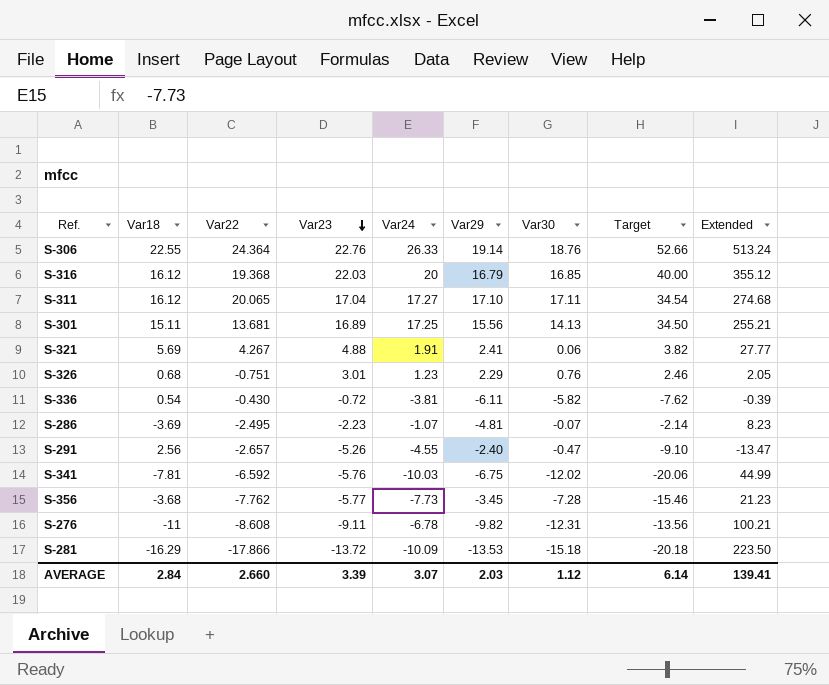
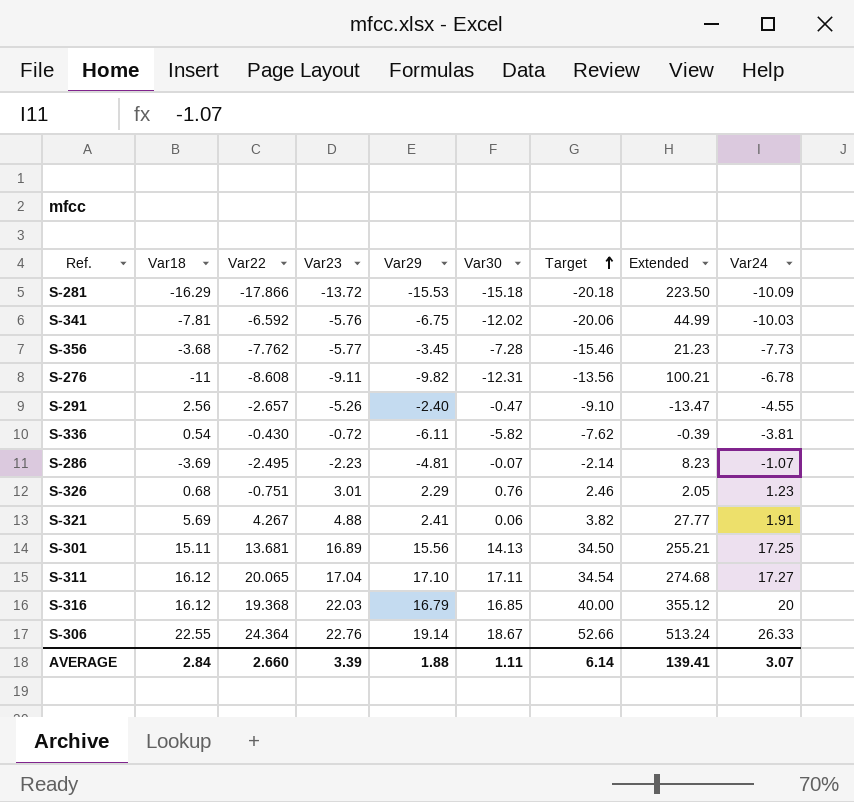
row order: Var23 descending -> Target ascending
column Var24 | position: 5 -> 9
S-281 | Var29: -13.53 -> -15.53
S-306 | Var30: 18.76 -> 18.67
AVERAGE | Var29: 2.03 -> 1.88
AVERAGE | Var30: 1.12 -> 1.11

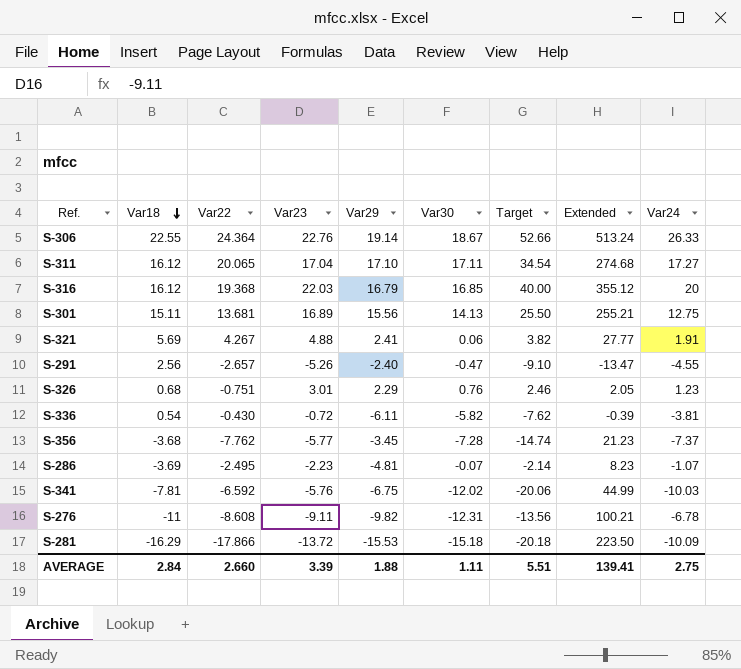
row order: Target ascending -> Var18 descending
S-301 | Target: 34.50 -> 25.50
S-301 | Var24: 17.25 -> 12.75
S-356 | Target: -15.46 -> -14.74
S-356 | Var24: -7.73 -> -7.37
AVERAGE | Target: 6.14 -> 5.51
AVERAGE | Var24: 3.07 -> 2.75

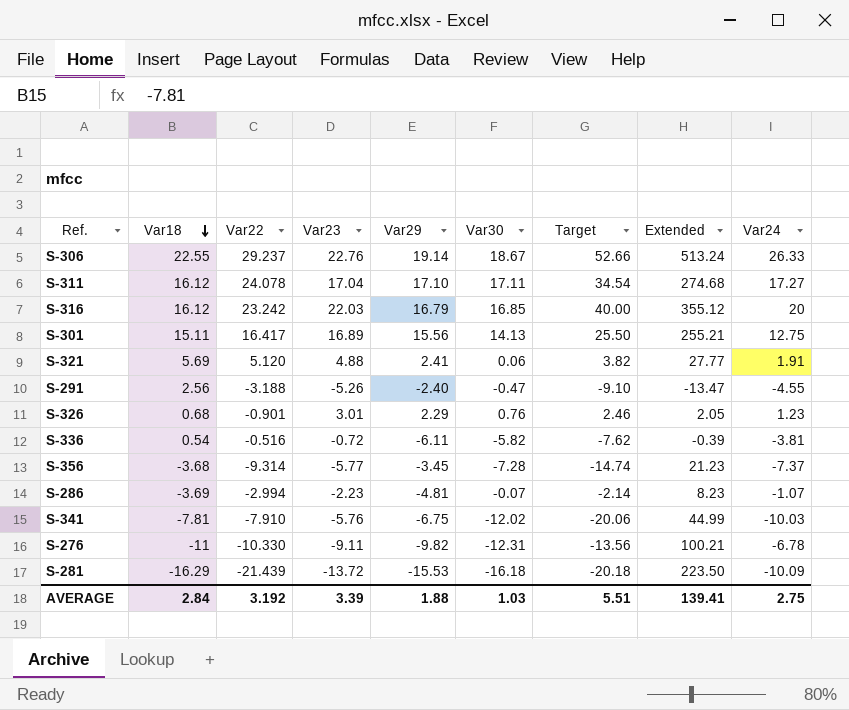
S-306 | Var22: 24.364 -> 29.237
S-311 | Var22: 20.065 -> 24.078
S-316 | Var22: 19.368 -> 23.242
S-301 | Var22: 13.681 -> 16.417
S-321 | Var22: 4.267 -> 5.120
S-291 | Var22: -2.657 -> -3.188
S-326 | Var22: -0.751 -> -0.901
S-336 | Var22: -0.430 -> -0.516
S-356 | Var22: -7.762 -> -9.314
S-286 | Var22: -2.495 -> -2.994
S-341 | Var22: -6.592 -> -7.910
S-276 | Var22: -8.608 -> -10.330
S-281 | Var22: -17.866 -> -21.439
S-281 | Var30: -15.18 -> -16.18
AVERAGE | Var22: 2.660 -> 3.192
AVERAGE | Var30: 1.11 -> 1.03

